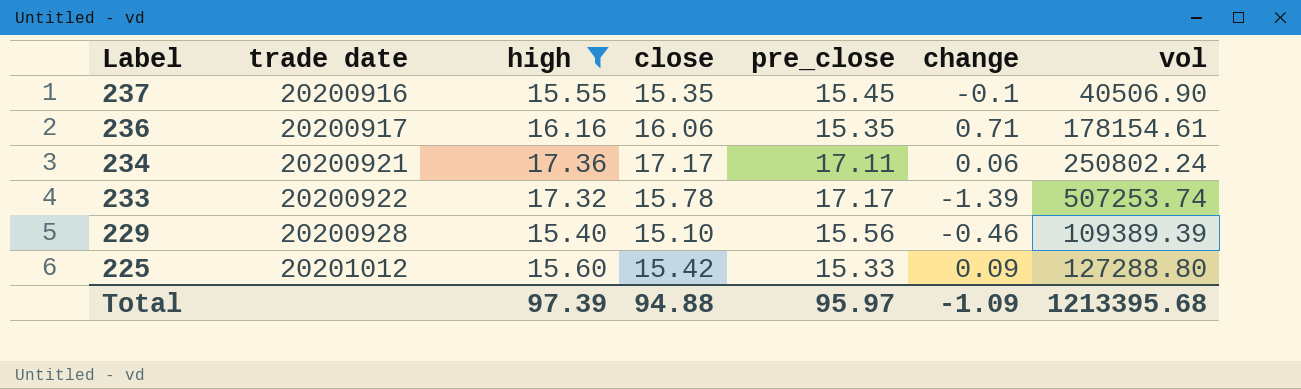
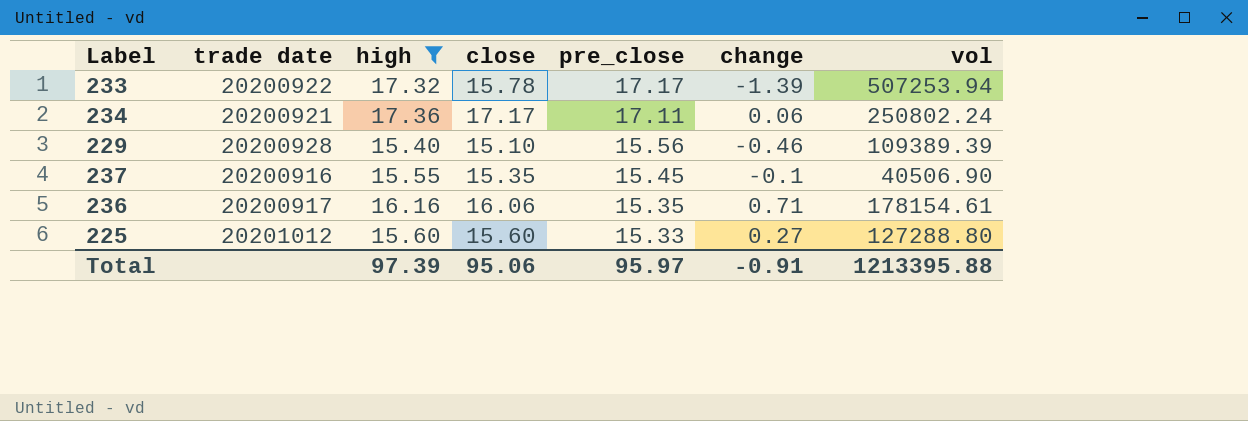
row order: Label descending -> pre_close descending
233 | vol: 507253.74 -> 507253.94
225 | close: 15.42 -> 15.60
225 | change: 0.09 -> 0.27
Total | close: 94.88 -> 95.06
Total | change: -1.09 -> -0.91
Total | vol: 1213395.68 -> 1213395.88

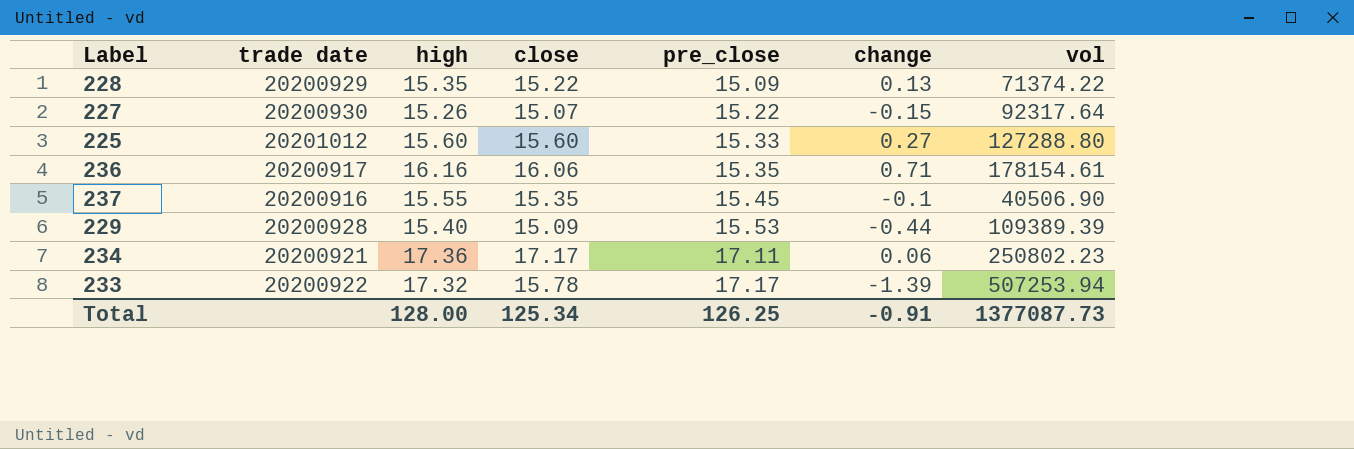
filter: high >= 15.40 -> none
row order: pre_close descending -> pre_close ascending
229 | close: 15.10 -> 15.09
229 | pre_close: 15.56 -> 15.53
229 | change: -0.46 -> -0.44
234 | vol: 250802.24 -> 250802.23
Total | high: 97.39 -> 128.00
Total | close: 95.06 -> 125.34
Total | pre_close: 95.97 -> 126.25
Total | vol: 1213395.88 -> 1377087.73

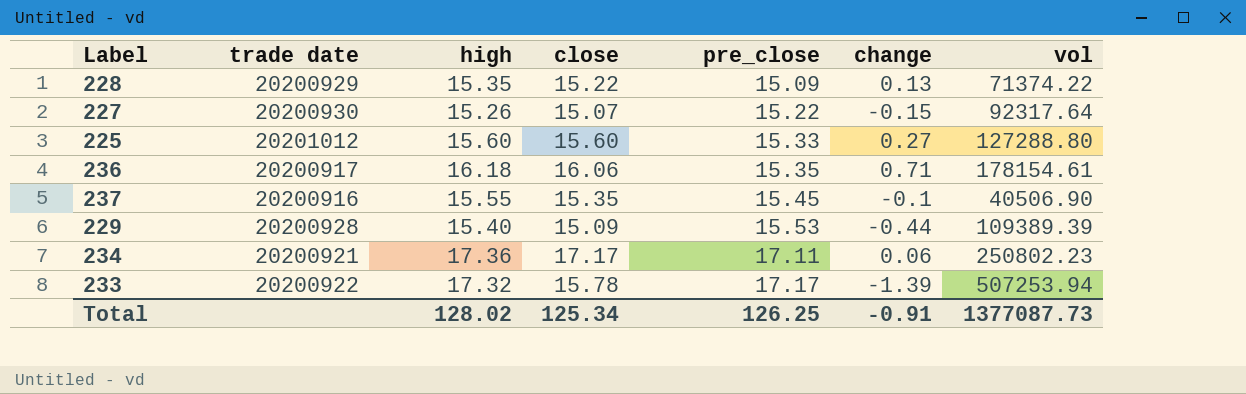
236 | high: 16.16 -> 16.18
Total | high: 128.00 -> 128.02

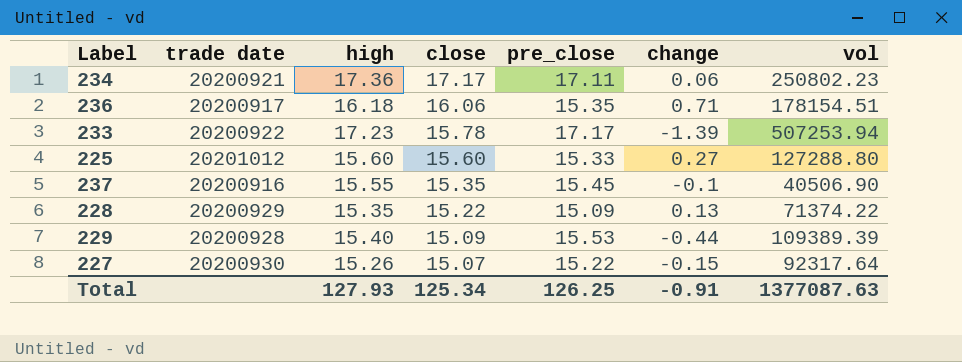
row order: pre_close ascending -> close descending
236 | vol: 178154.61 -> 178154.51
233 | high: 17.32 -> 17.23
Total | high: 128.02 -> 127.93
Total | vol: 1377087.73 -> 1377087.63

